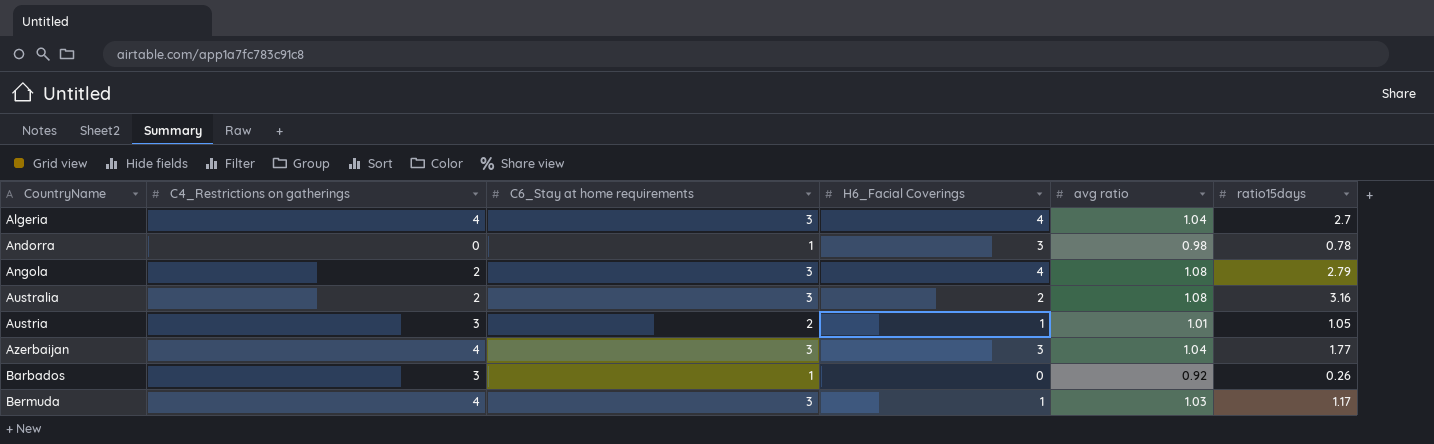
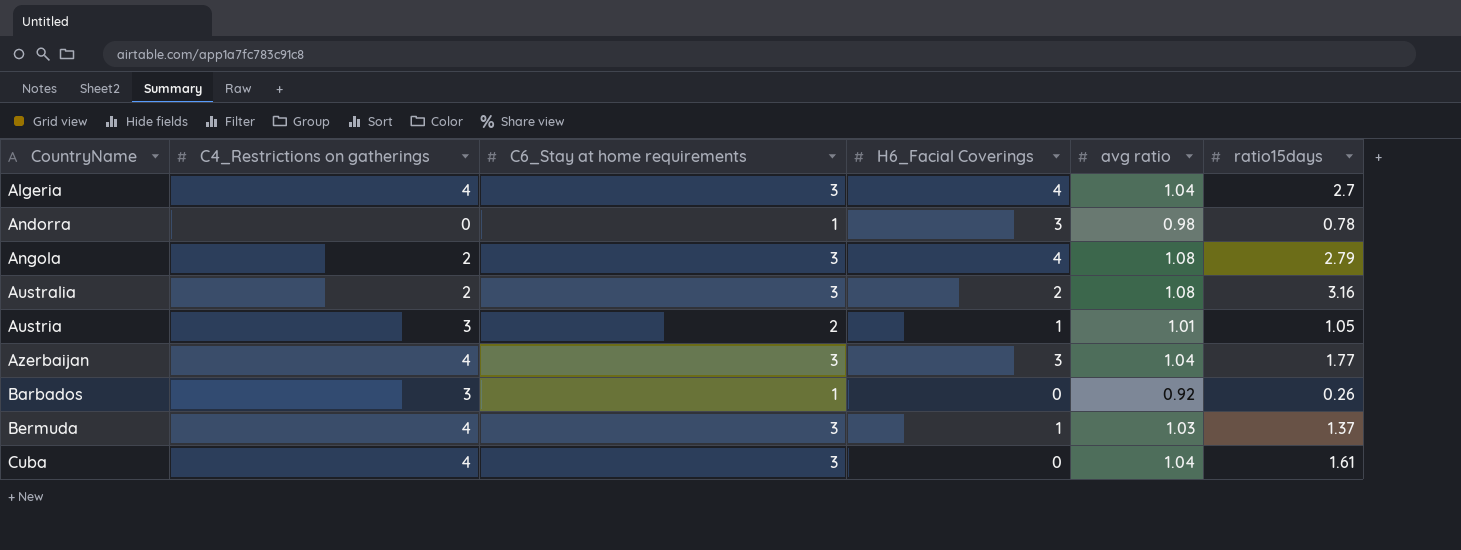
Bermuda | ratio15days: 1.17 -> 1.37
row Cuba: none -> 4 | 3 | 0 | 1.04 | 1.61

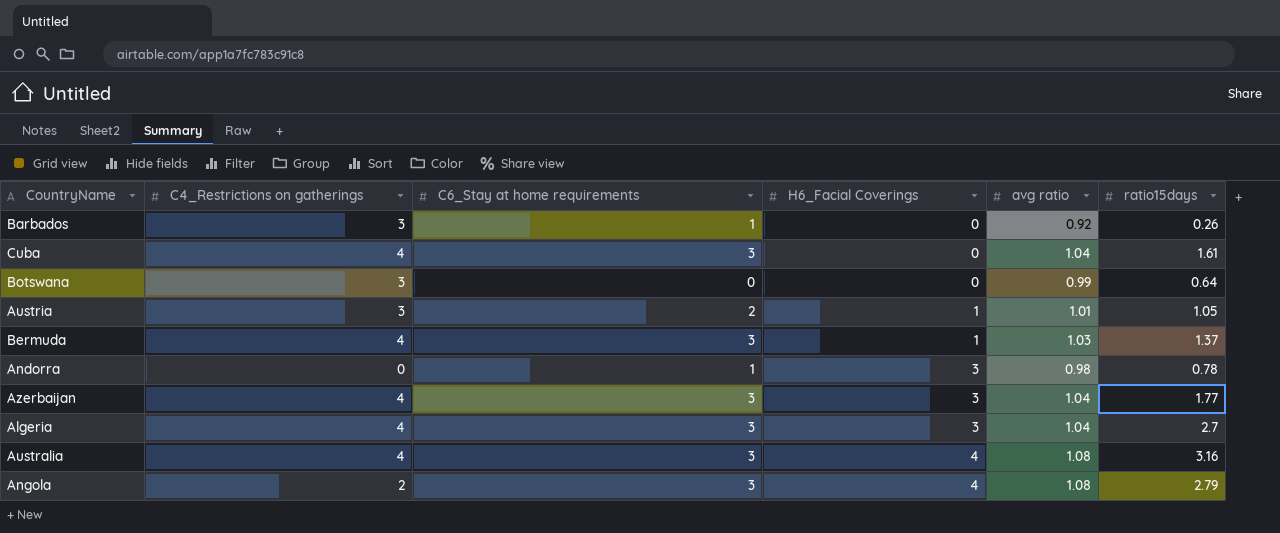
row order: CountryName ascending -> H6_Facial Coverings ascending
row Botswana: none -> 3 | 0 | 0 | 0.99 | 0.64
Algeria | H6_Facial Coverings: 4 -> 3
Australia | C4_Restrictions on gatherings: 2 -> 4
Australia | H6_Facial Coverings: 2 -> 4

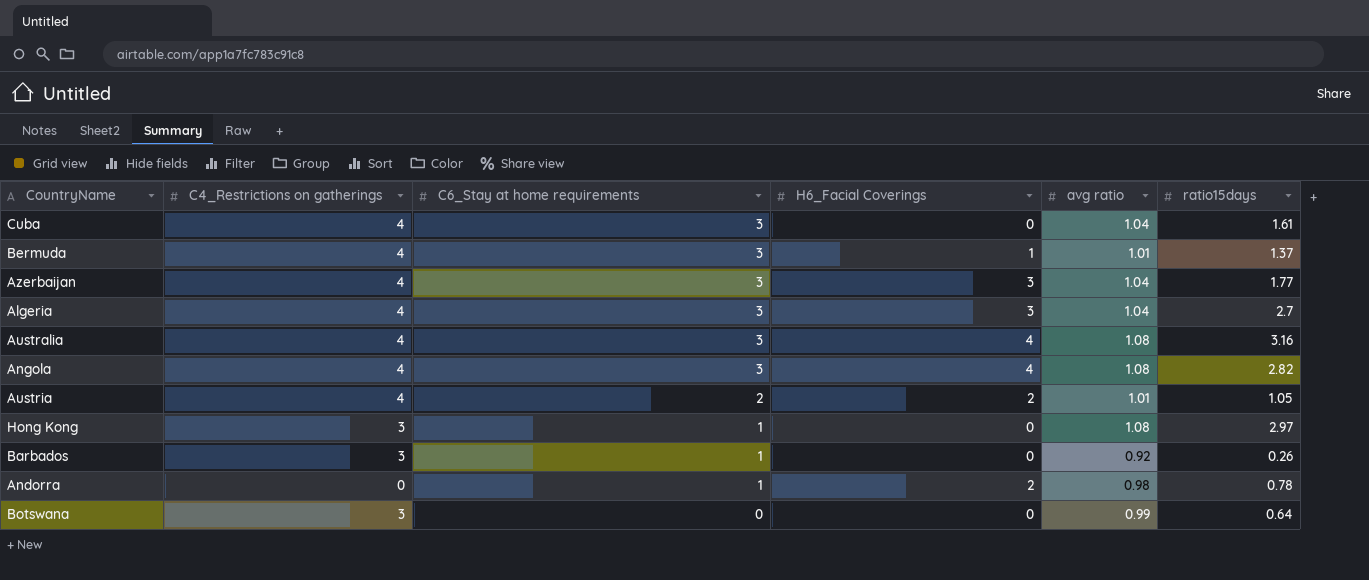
row order: H6_Facial Coverings ascending -> C6_Stay at home requirements descending
Bermuda | avg ratio: 1.03 -> 1.01
Angola | C4_Restrictions on gatherings: 2 -> 4
Angola | ratio15days: 2.79 -> 2.82
Austria | C4_Restrictions on gatherings: 3 -> 4
Austria | H6_Facial Coverings: 1 -> 2
row Hong Kong: none -> 3 | 1 | 0 | 1.08 | 2.97
Andorra | H6_Facial Coverings: 3 -> 2

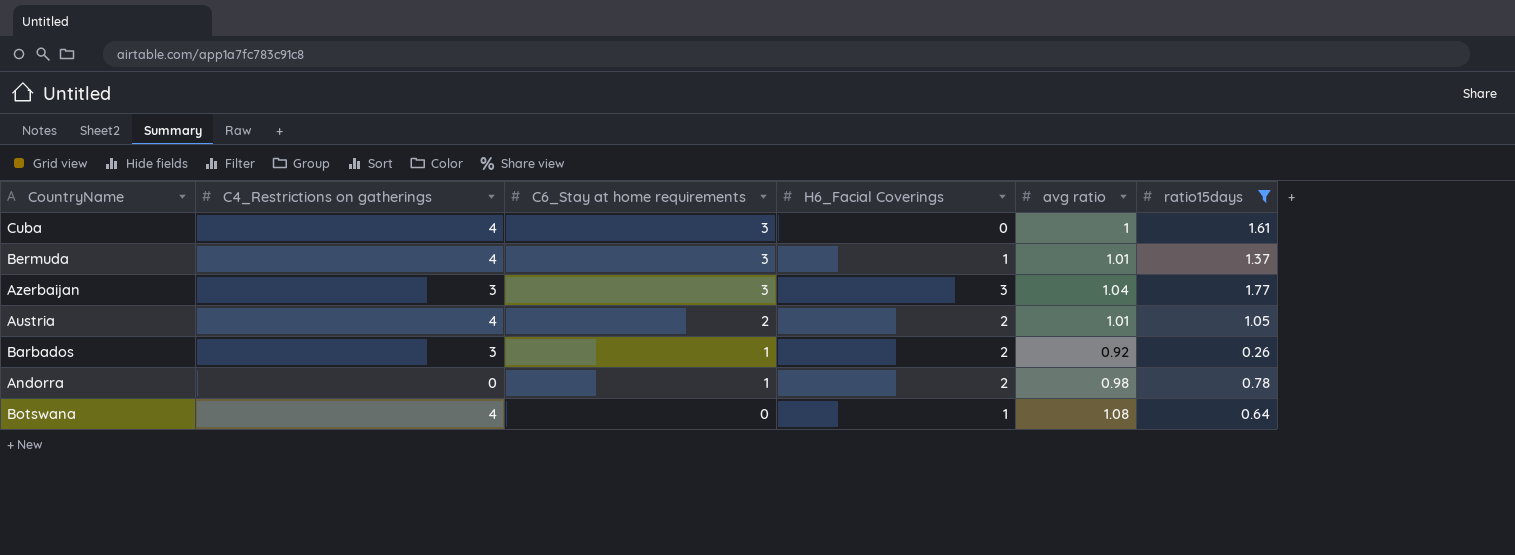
filter: none -> ratio15days <= 1.77
Cuba | avg ratio: 1.04 -> 1
Azerbaijan | C4_Restrictions on gatherings: 4 -> 3
Barbados | H6_Facial Coverings: 0 -> 2
Botswana | C4_Restrictions on gatherings: 3 -> 4
Botswana | H6_Facial Coverings: 0 -> 1
Botswana | avg ratio: 0.99 -> 1.08

